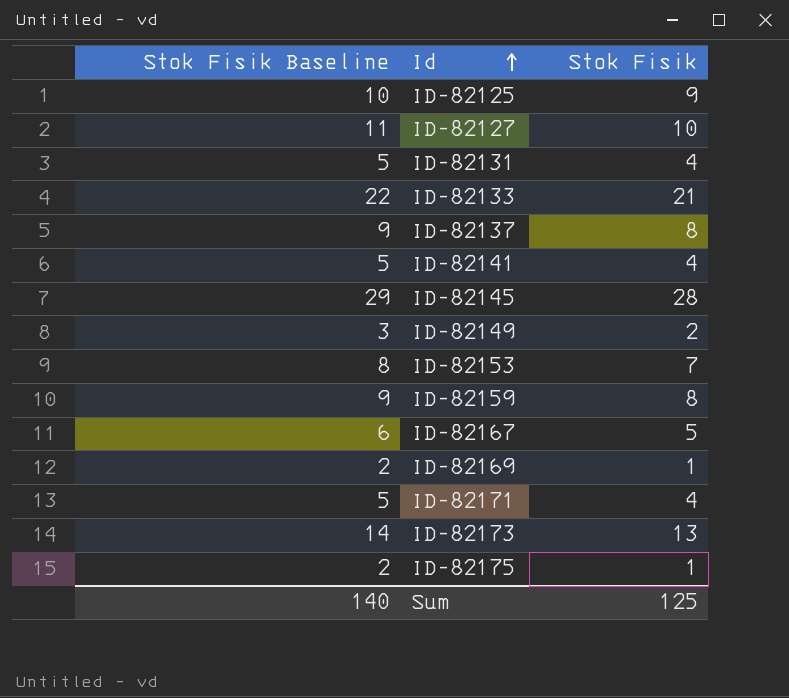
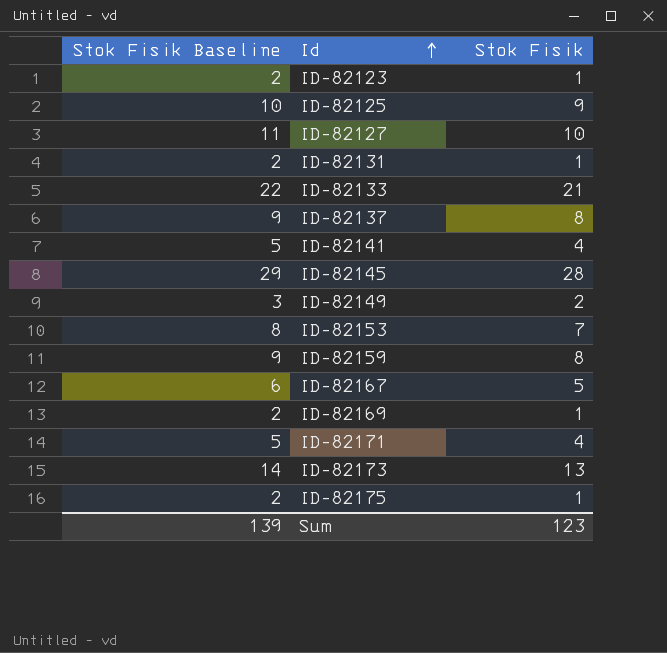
row ID-82123: none -> 2 | 1
ID-82131 | Stok Fisik Baseline: 5 -> 2
ID-82131 | Stok Fisik: 4 -> 1
Sum | Stok Fisik Baseline: 140 -> 139
Sum | Stok Fisik: 125 -> 123

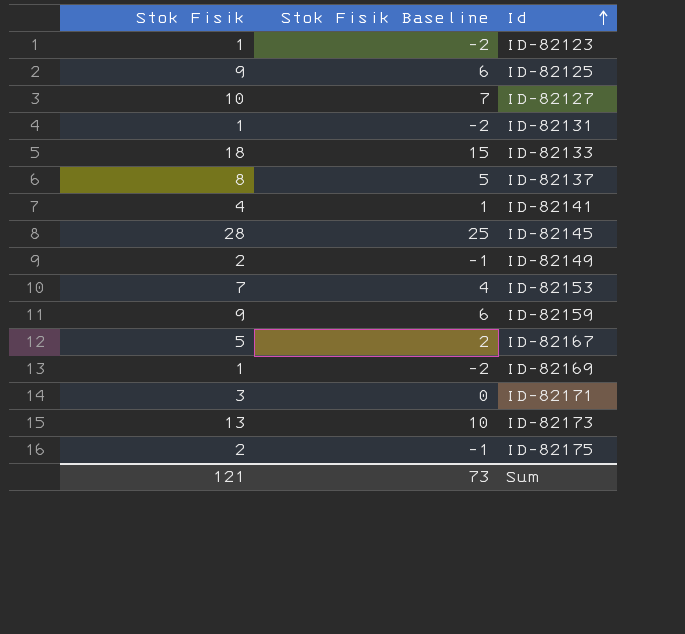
column Stok Fisik | position: 3 -> 1
column Stok Fisik Baseline | formula: [Stok Fisik] + 1 -> [Stok Fisik] - 3
ID-82133 | Stok Fisik: 21 -> 18
ID-82159 | Stok Fisik: 8 -> 9
ID-82171 | Stok Fisik: 4 -> 3
ID-82175 | Stok Fisik: 1 -> 2
Sum | Stok Fisik: 123 -> 121
Sum | Stok Fisik Baseline: 139 -> 73

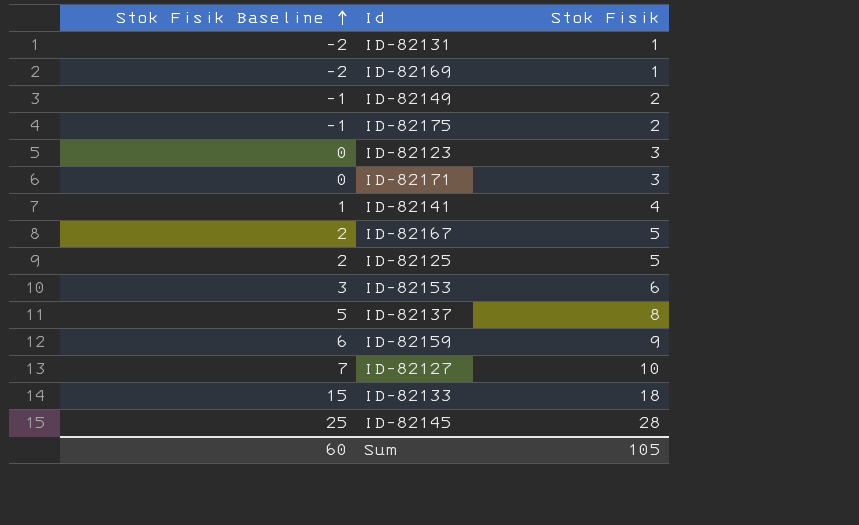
row order: Id ascending -> Stok Fisik Baseline ascending
column Stok Fisik | position: 1 -> 3
row ID-82173: 13 | 10 -> none
ID-82123 | Stok Fisik Baseline: -2 -> 0
ID-82123 | Stok Fisik: 1 -> 3
ID-82125 | Stok Fisik Baseline: 6 -> 2
ID-82125 | Stok Fisik: 9 -> 5
ID-82153 | Stok Fisik Baseline: 4 -> 3
ID-82153 | Stok Fisik: 7 -> 6
Sum | Stok Fisik Baseline: 73 -> 60
Sum | Stok Fisik: 121 -> 105

